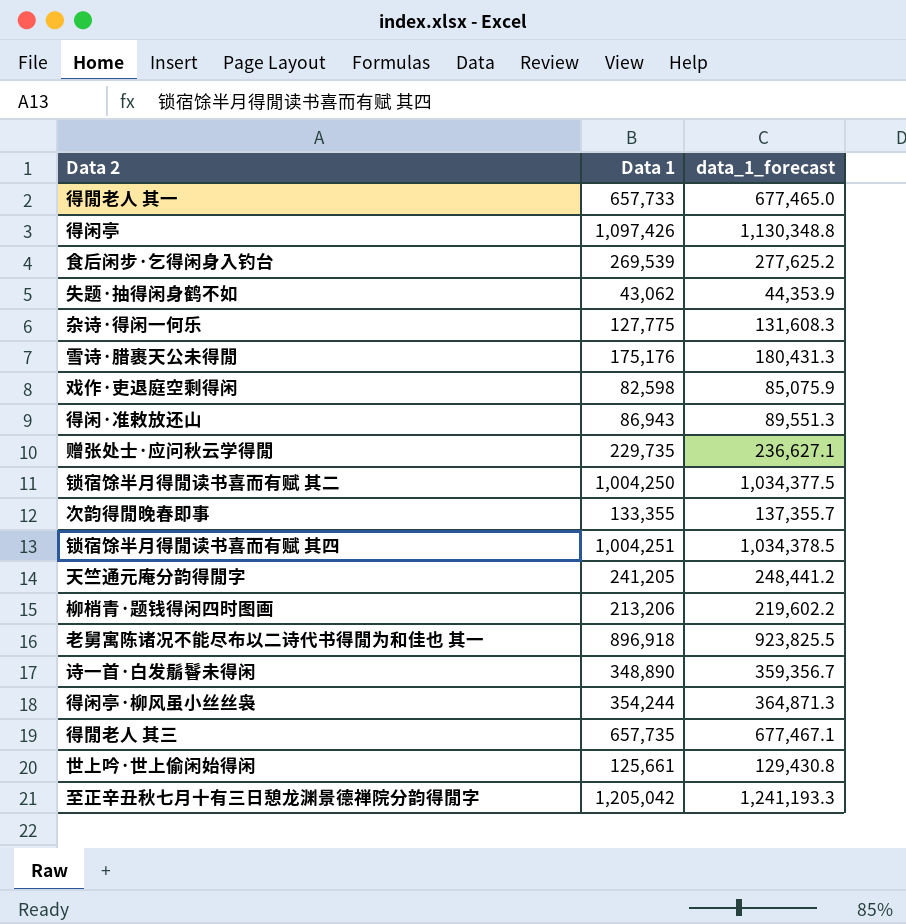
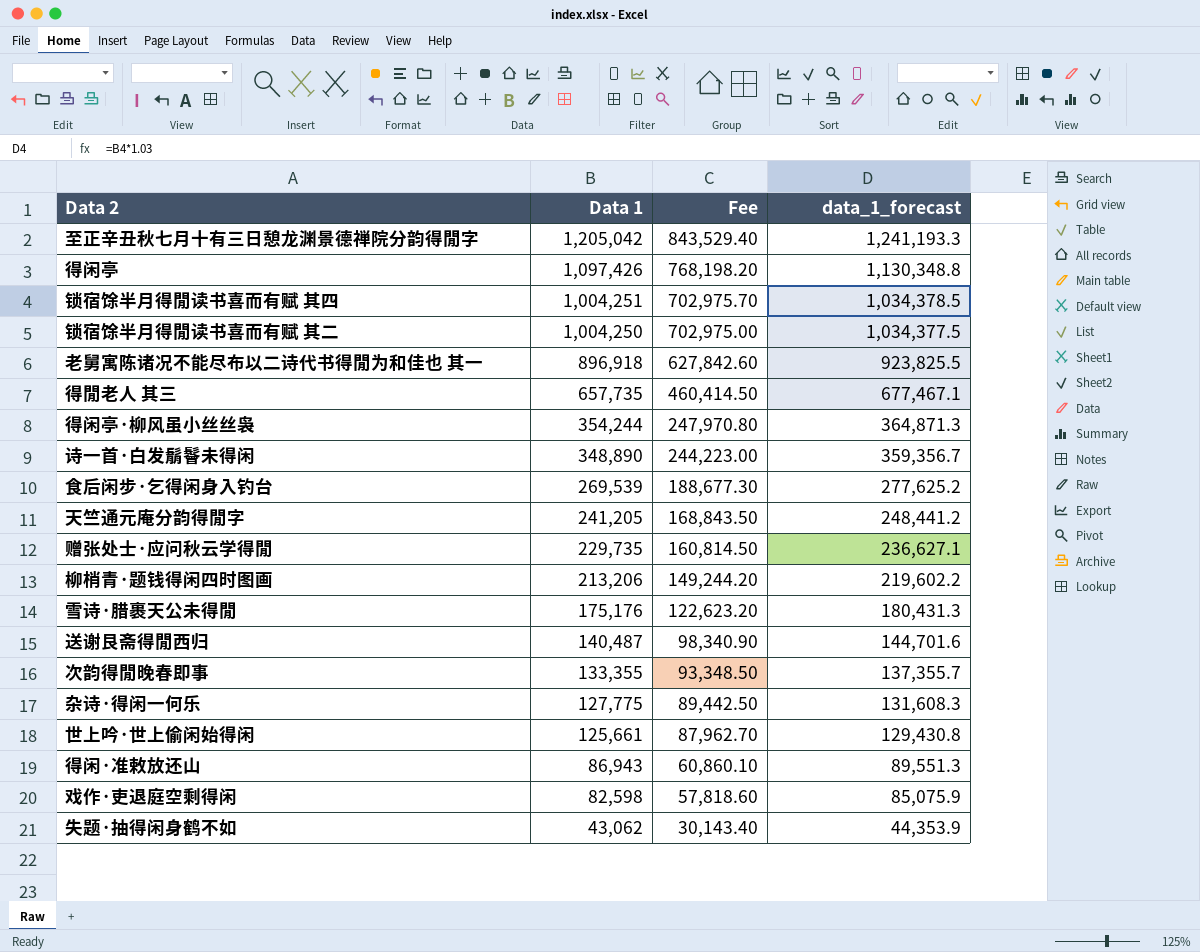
row order: none -> Data 1 descending
column Fee | formula: none -> [Data 1] * 0.7
row 得閒老人 其一: 657,733 | 677,465.0 -> none
row 送谢艮斋得閒西归: none -> 140,487 | 98,340.90 | 144,701.6

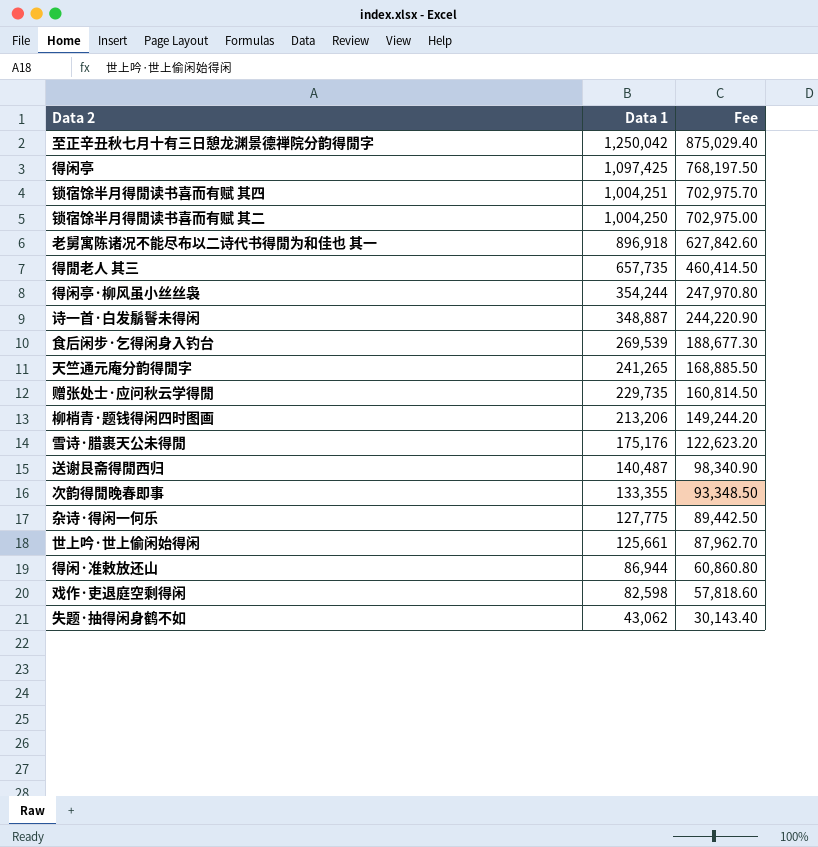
column data_1_forecast | formula: [Data 1] * 1.03 -> none
至正辛丑秋七月十有三日憩龙渊景德禅院分韵得閒字 | Data 1: 1,205,042 -> 1,250,042
至正辛丑秋七月十有三日憩龙渊景德禅院分韵得閒字 | Fee: 843,529.40 -> 875,029.40
得闲亭 | Data 1: 1,097,426 -> 1,097,425
得闲亭 | Fee: 768,198.20 -> 768,197.50
诗一首·白发鬅鬙未得闲 | Data 1: 348,890 -> 348,887
诗一首·白发鬅鬙未得闲 | Fee: 244,223.00 -> 244,220.90
天竺通元庵分韵得閒字 | Data 1: 241,205 -> 241,265
天竺通元庵分韵得閒字 | Fee: 168,843.50 -> 168,885.50
得闲·准敕放还山 | Data 1: 86,943 -> 86,944
得闲·准敕放还山 | Fee: 60,860.10 -> 60,860.80

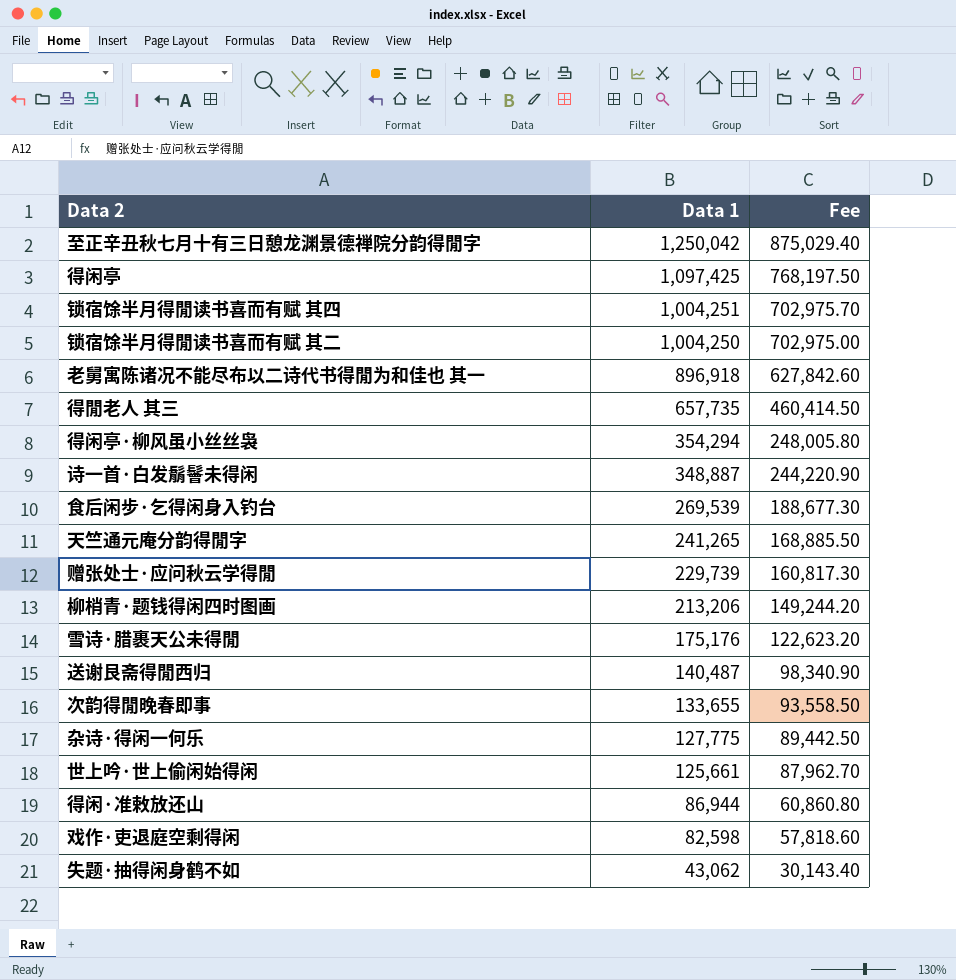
得闲亭·柳风虽小丝丝袅 | Data 1: 354,244 -> 354,294
得闲亭·柳风虽小丝丝袅 | Fee: 247,970.80 -> 248,005.80
赠张处士·应问秋云学得閒 | Data 1: 229,735 -> 229,739
赠张处士·应问秋云学得閒 | Fee: 160,814.50 -> 160,817.30
次韵得閒晚春即事 | Data 1: 133,355 -> 133,655
次韵得閒晚春即事 | Fee: 93,348.50 -> 93,558.50

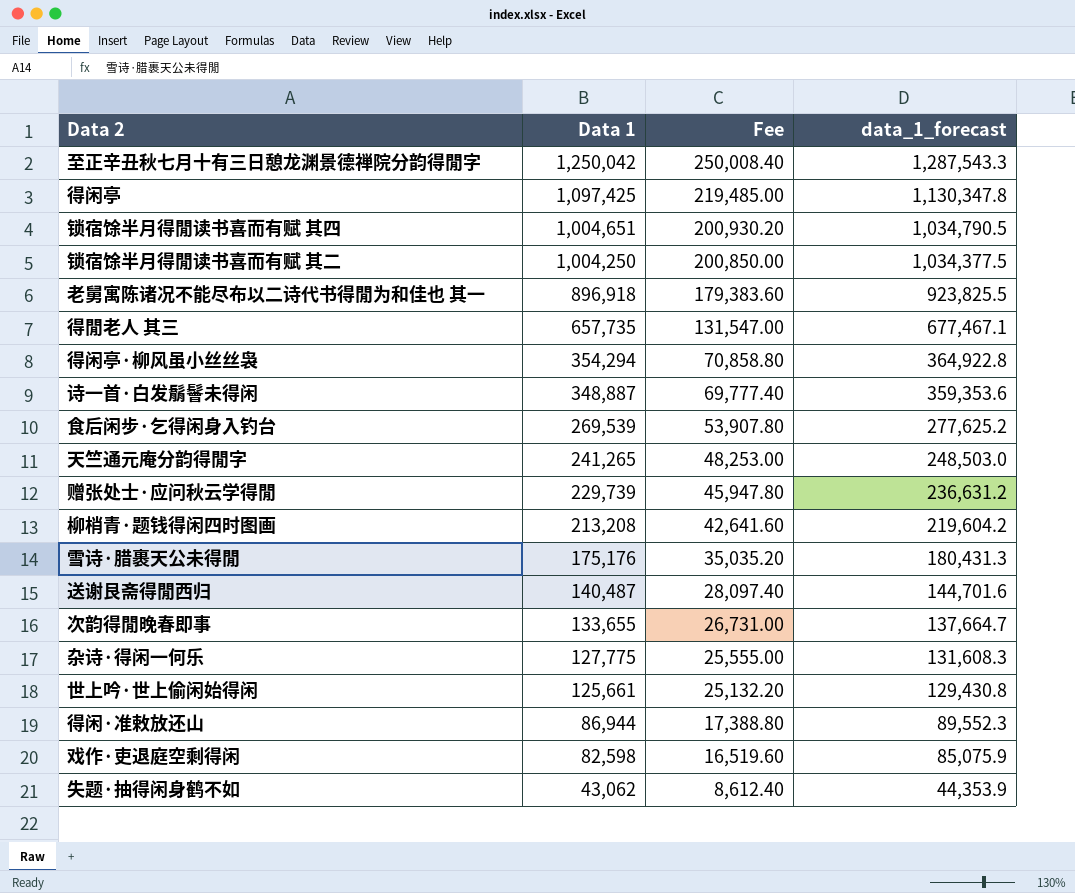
column Fee | formula: [Data 1] * 0.7 -> [Data 1] * 0.2
column data_1_forecast | formula: none -> [Data 1] * 1.03
锁宿馀半月得閒读书喜而有赋 其四 | Data 1: 1,004,251 -> 1,004,651
柳梢青·题钱得闲四时图画 | Data 1: 213,206 -> 213,208

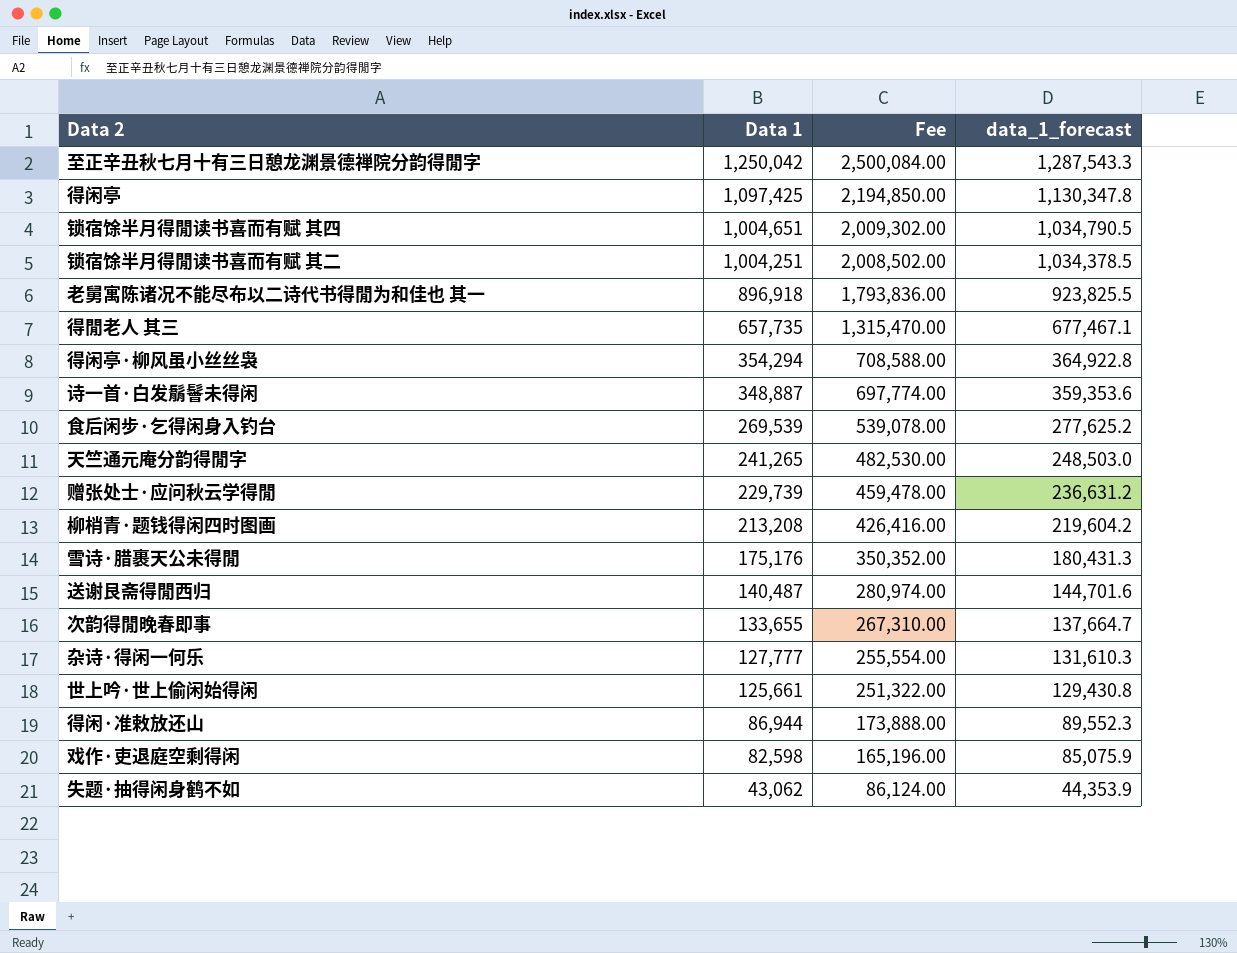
column Fee | formula: [Data 1] * 0.2 -> [Data 1] * 2
锁宿馀半月得閒读书喜而有赋 其二 | Data 1: 1,004,250 -> 1,004,251
锁宿馀半月得閒读书喜而有赋 其二 | data_1_forecast: 1,034,377.5 -> 1,034,378.5
杂诗·得闲一何乐 | Data 1: 127,775 -> 127,777
杂诗·得闲一何乐 | data_1_forecast: 131,608.3 -> 131,610.3

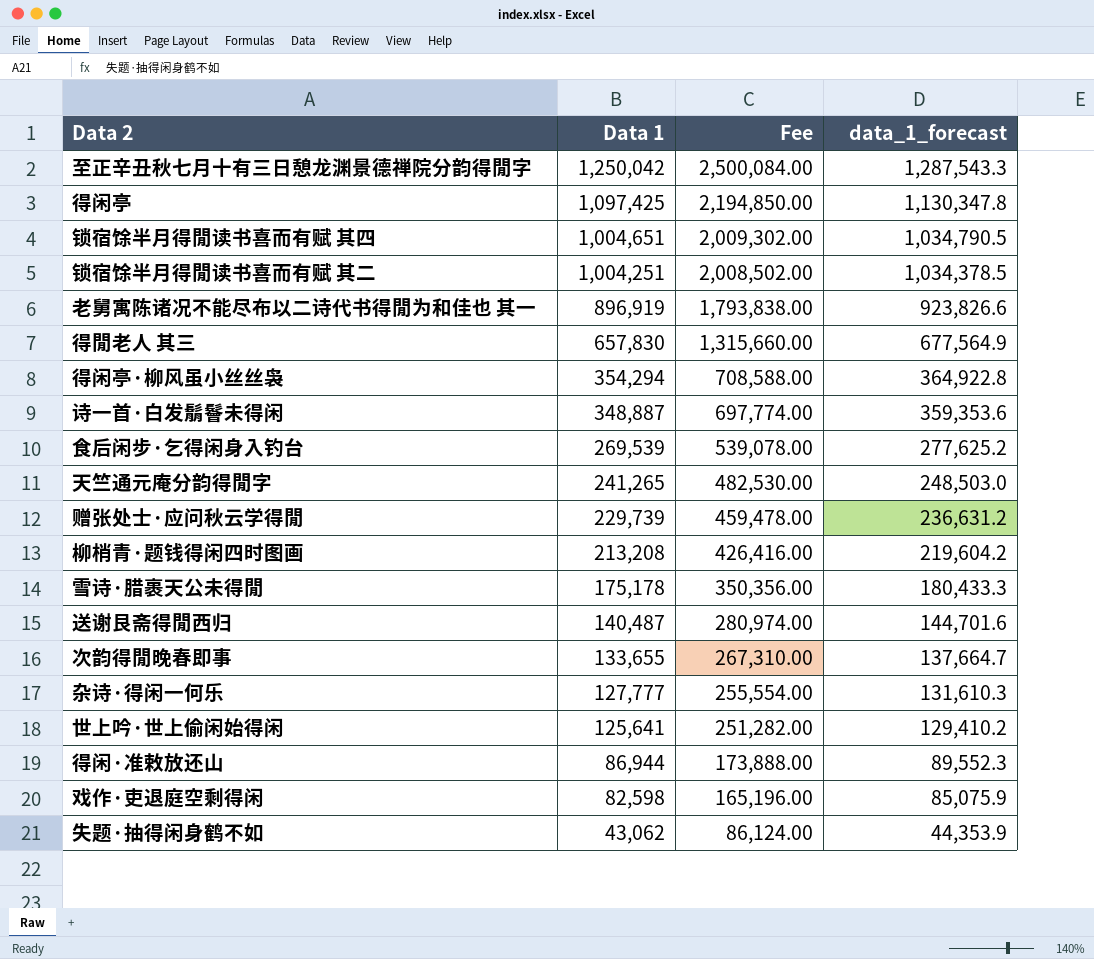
老舅寓陈诸况不能尽布以二诗代书得閒为和佳也 其一 | Data 1: 896,918 -> 896,919
老舅寓陈诸况不能尽布以二诗代书得閒为和佳也 其一 | Fee: 1,793,836.00 -> 1,793,838.00
老舅寓陈诸况不能尽布以二诗代书得閒为和佳也 其一 | data_1_forecast: 923,825.5 -> 923,826.6
得閒老人 其三 | Data 1: 657,735 -> 657,830
得閒老人 其三 | Fee: 1,315,470.00 -> 1,315,660.00
得閒老人 其三 | data_1_forecast: 677,467.1 -> 677,564.9
雪诗·腊裹天公未得閒 | Data 1: 175,176 -> 175,178
雪诗·腊裹天公未得閒 | Fee: 350,352.00 -> 350,356.00
雪诗·腊裹天公未得閒 | data_1_forecast: 180,431.3 -> 180,433.3
世上吟·世上偷闲始得闲 | Data 1: 125,661 -> 125,641
世上吟·世上偷闲始得闲 | Fee: 251,322.00 -> 251,282.00
世上吟·世上偷闲始得闲 | data_1_forecast: 129,430.8 -> 129,410.2

